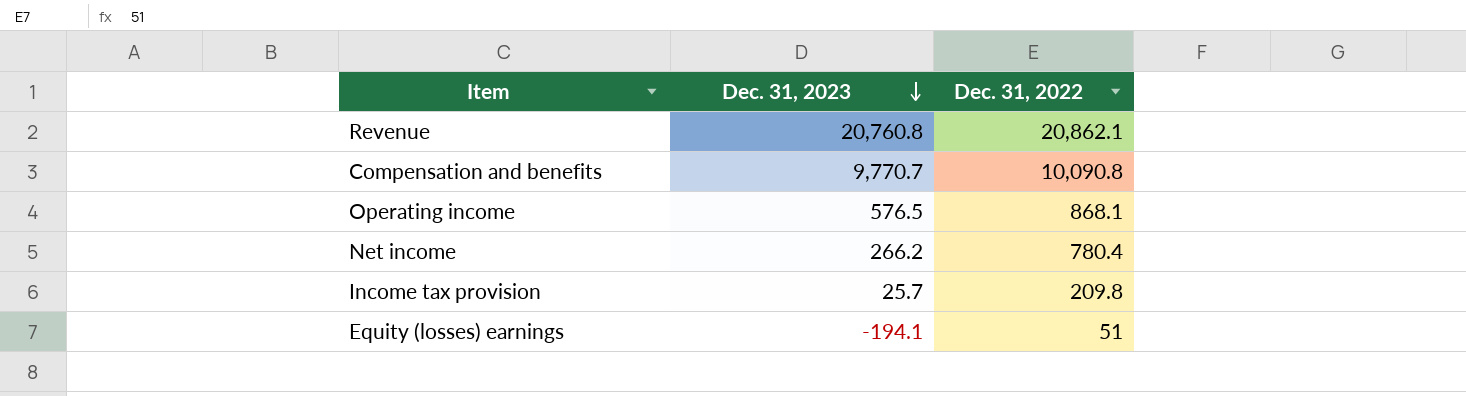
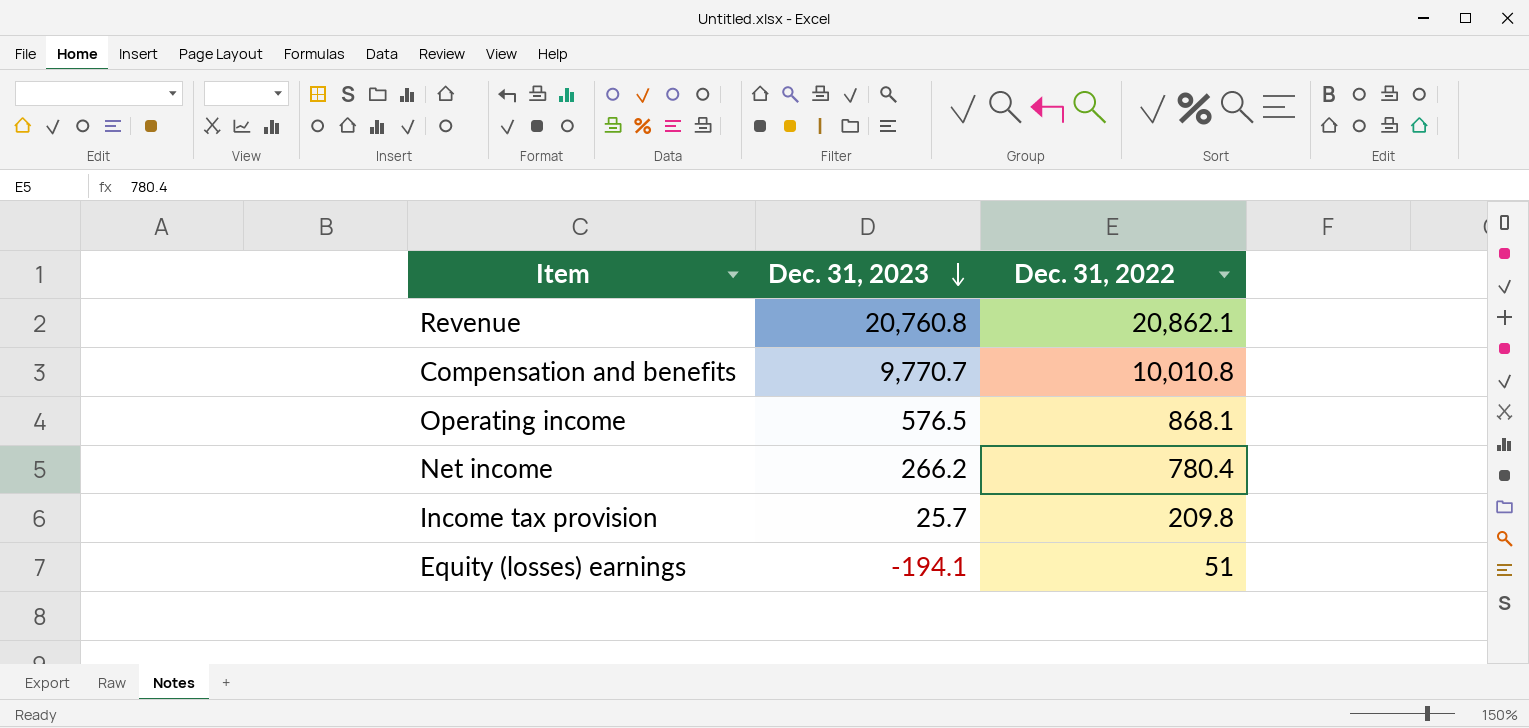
Compensation and benefits | Dec. 31, 2022: 10,090.8 -> 10,010.8

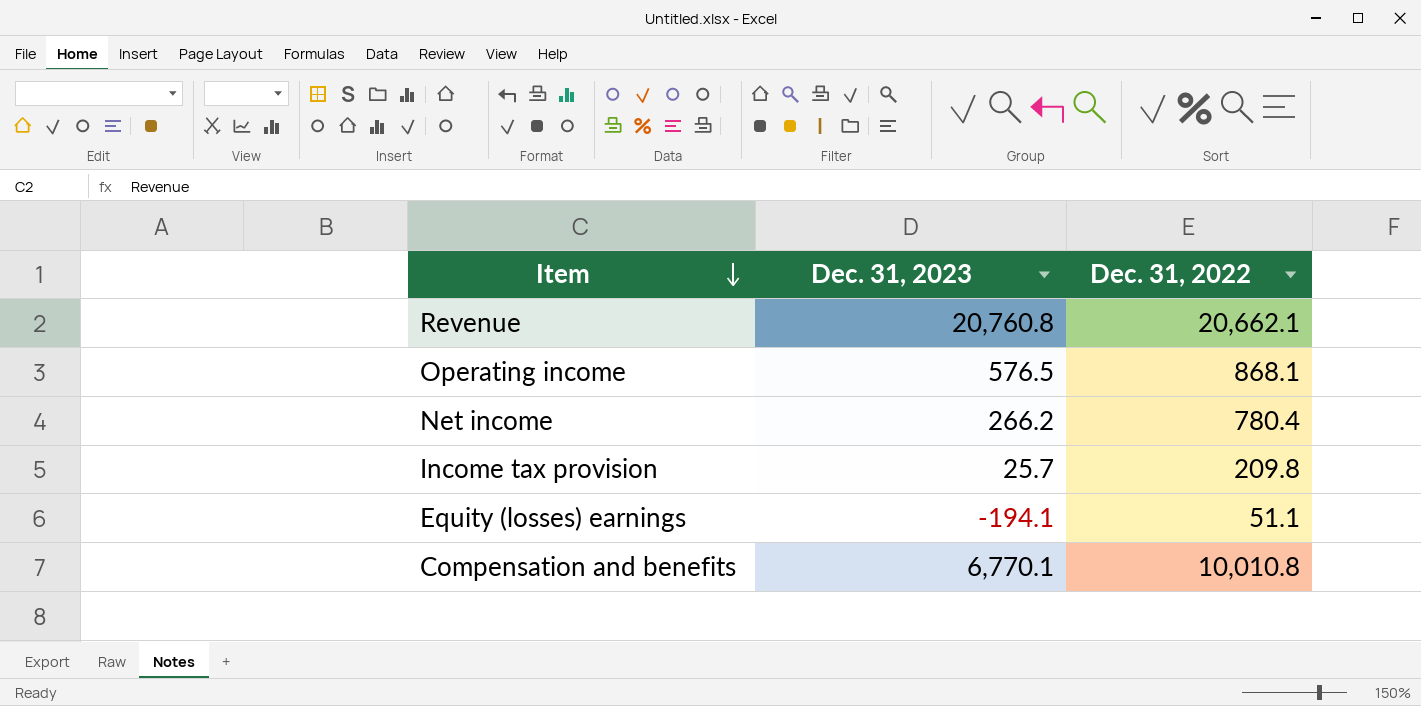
row order: Dec. 31, 2023 descending -> Item descending
Revenue | Dec. 31, 2022: 20,862.1 -> 20,662.1
Equity (losses) earnings | Dec. 31, 2022: 51 -> 51.1
Compensation and benefits | Dec. 31, 2023: 9,770.7 -> 6,770.1

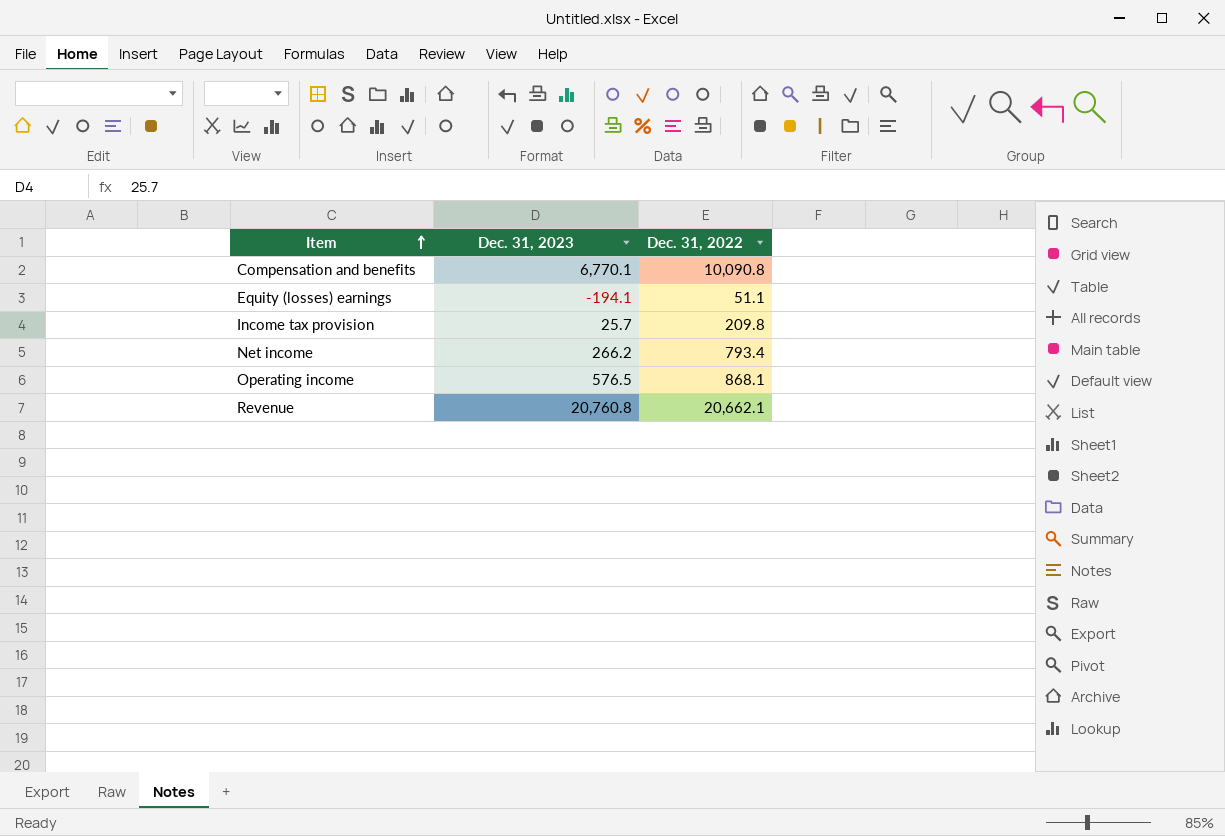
row order: Item descending -> Item ascending
Compensation and benefits | Dec. 31, 2022: 10,010.8 -> 10,090.8
Net income | Dec. 31, 2022: 780.4 -> 793.4

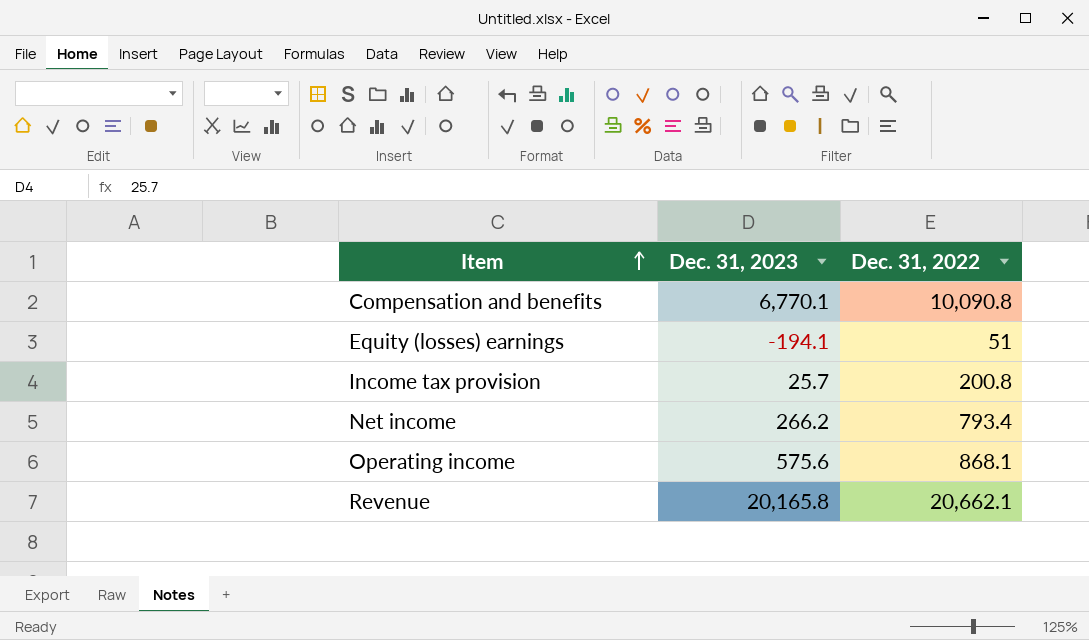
Equity (losses) earnings | Dec. 31, 2022: 51.1 -> 51
Income tax provision | Dec. 31, 2022: 209.8 -> 200.8
Operating income | Dec. 31, 2023: 576.5 -> 575.6
Revenue | Dec. 31, 2023: 20,760.8 -> 20,165.8

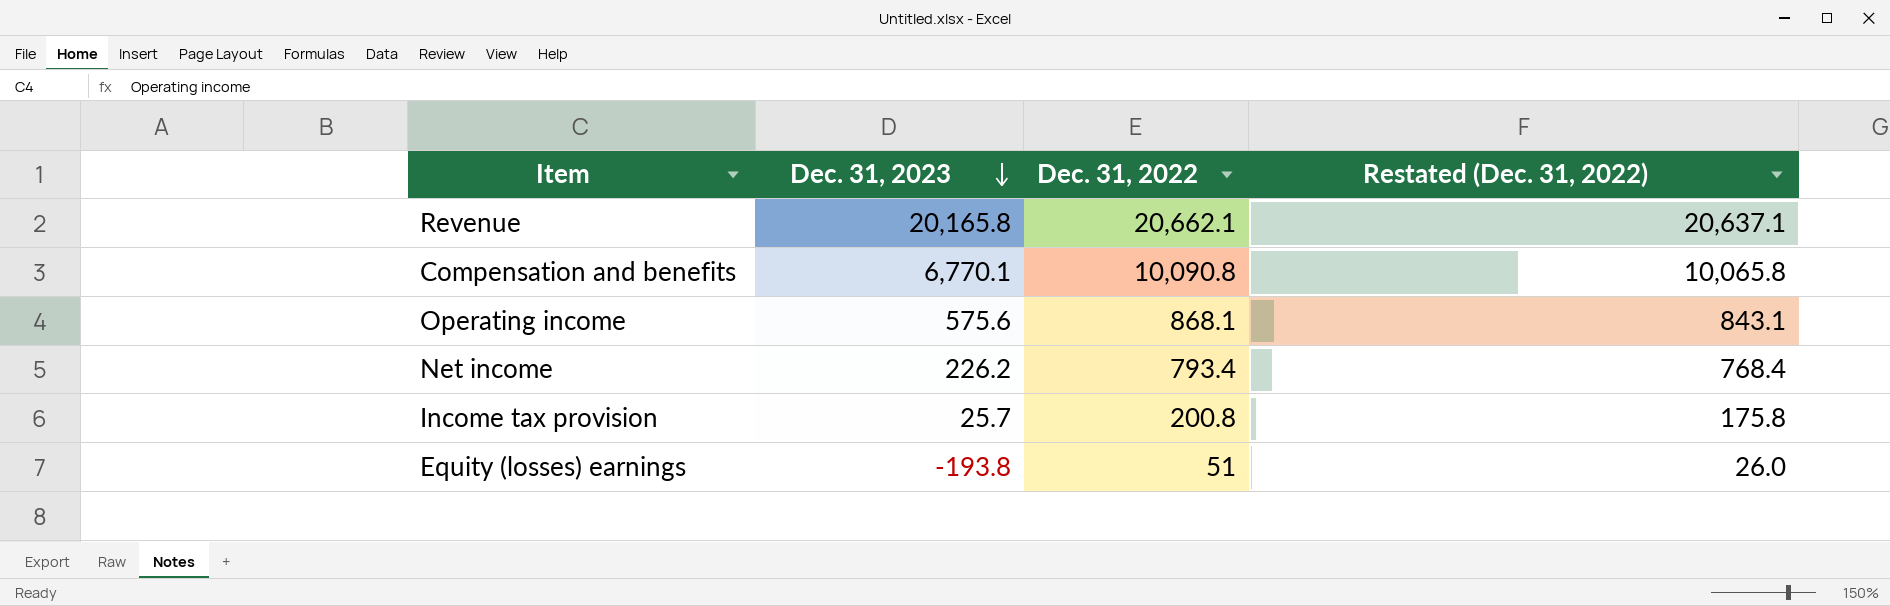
row order: Item ascending -> Dec. 31, 2023 descending
column Restated (Dec. 31, 2022) | formula: none -> [Dec. 31, 2022] - 25
Net income | Dec. 31, 2023: 266.2 -> 226.2
Equity (losses) earnings | Dec. 31, 2023: -194.1 -> -193.8

